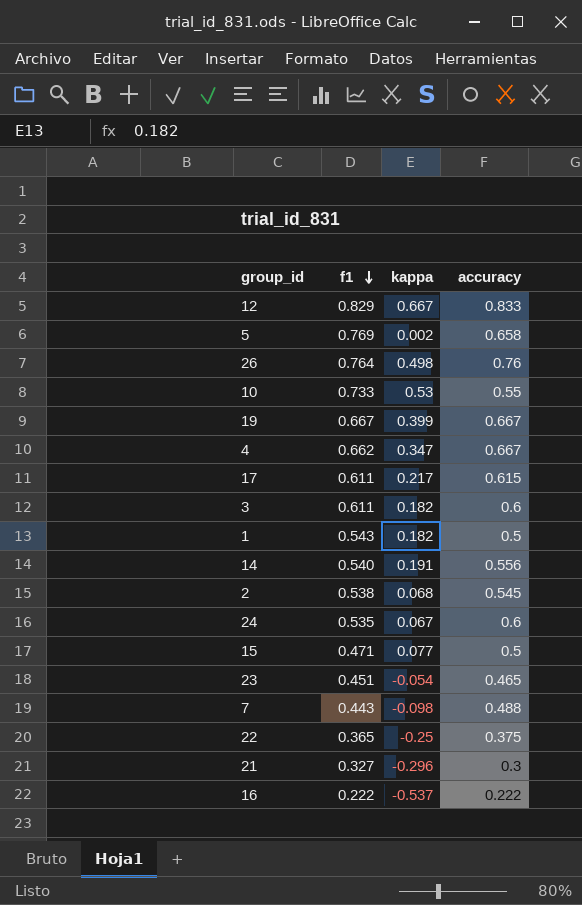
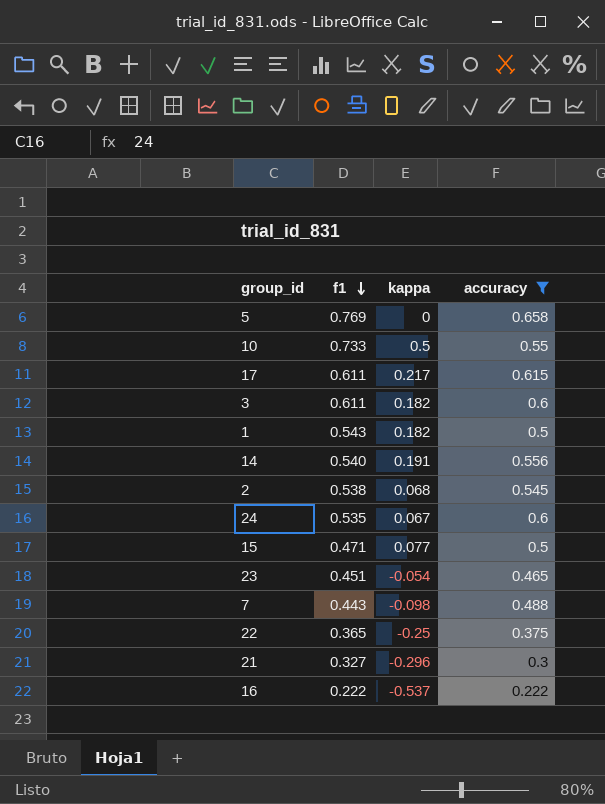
filter: none -> accuracy <= 0.658
5 | kappa: 0.002 -> 0
10 | kappa: 0.53 -> 0.5

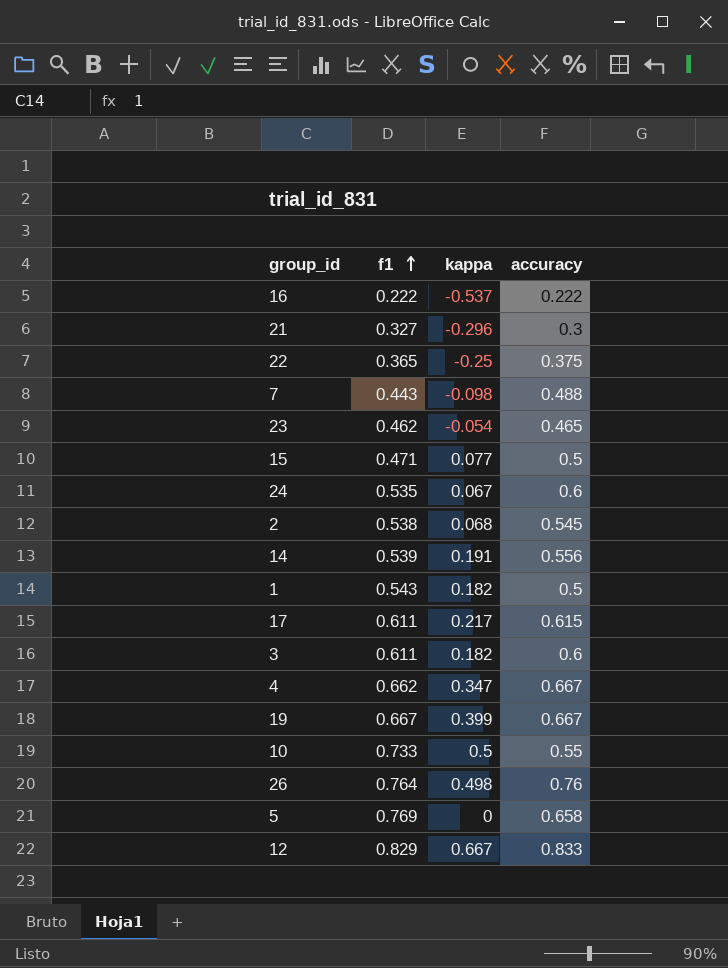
filter: accuracy <= 0.658 -> none
row order: f1 descending -> f1 ascending
23 | f1: 0.451 -> 0.462
14 | f1: 0.540 -> 0.539

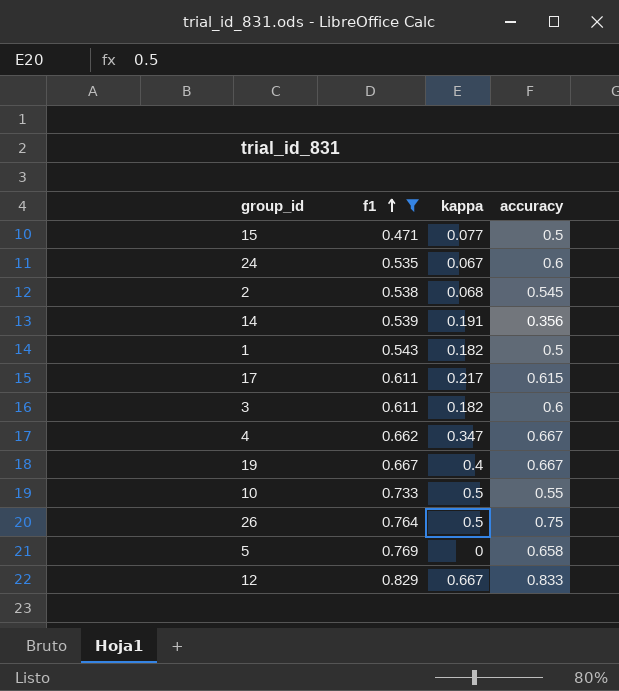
filter: none -> f1 >= 0.471
14 | accuracy: 0.556 -> 0.356
19 | kappa: 0.399 -> 0.4
26 | kappa: 0.498 -> 0.5
26 | accuracy: 0.76 -> 0.75

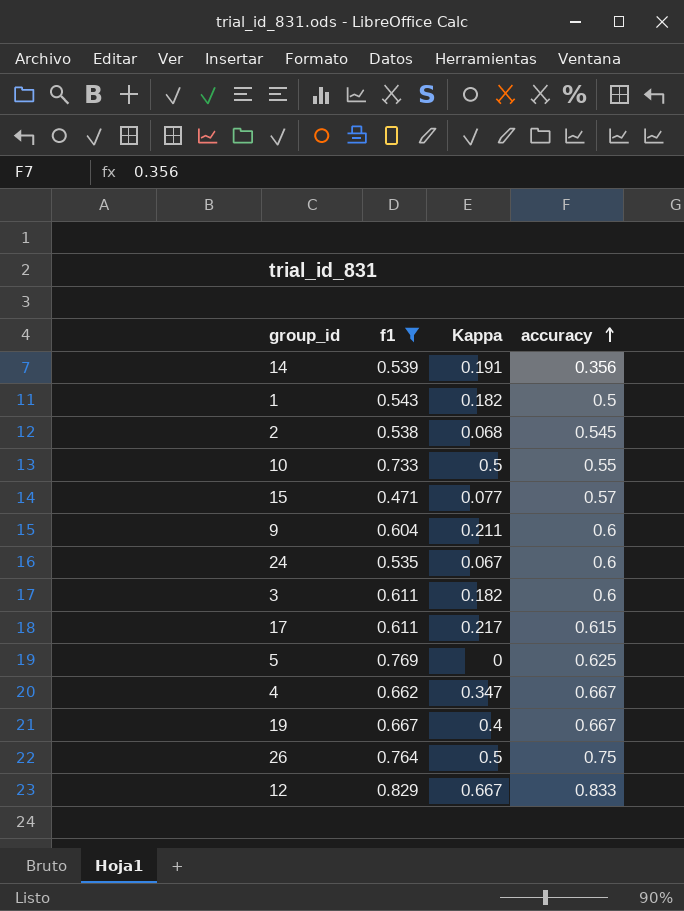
row order: f1 ascending -> accuracy ascending
column name: kappa -> Kappa
15 | accuracy: 0.5 -> 0.57
row 9: none -> 0.604 | 0.211 | 0.6
5 | accuracy: 0.658 -> 0.625

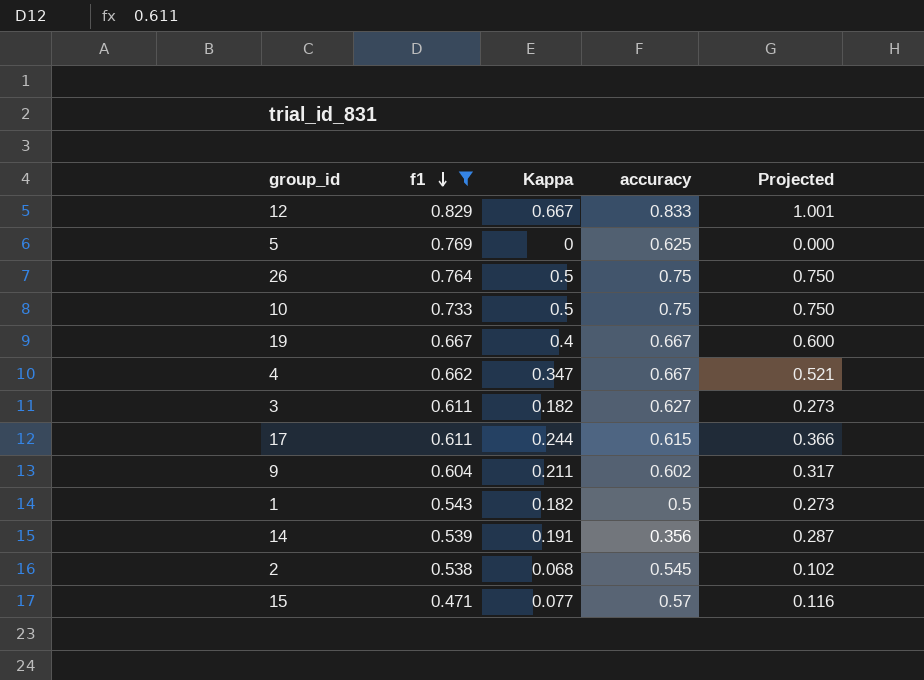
row order: accuracy ascending -> f1 descending
column Projected | formula: none -> [Kappa] * 1.5
row 24: 0.535 | 0.067 | 0.6 -> none
10 | accuracy: 0.55 -> 0.75
3 | accuracy: 0.6 -> 0.627
17 | Kappa: 0.217 -> 0.244
9 | accuracy: 0.6 -> 0.602

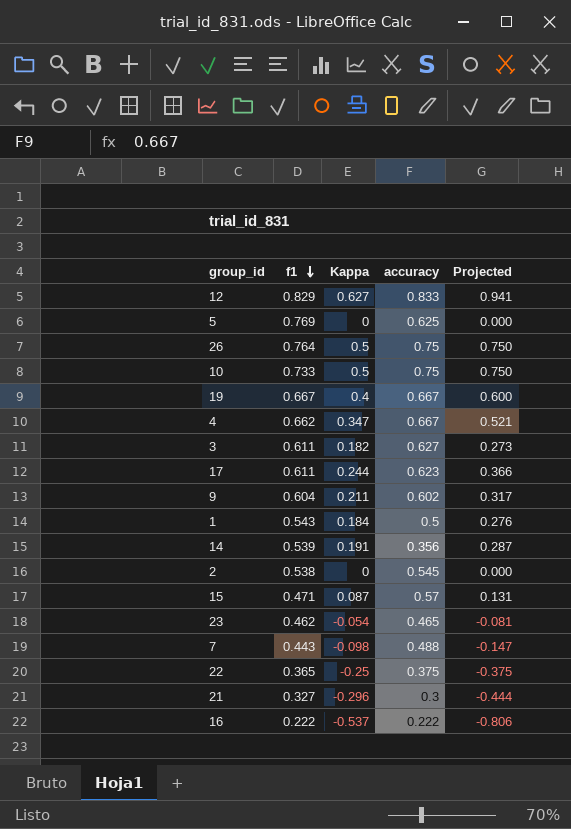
filter: f1 >= 0.471 -> none
12 | Kappa: 0.667 -> 0.627
12 | Projected: 1.001 -> 0.941
17 | accuracy: 0.615 -> 0.623
1 | Kappa: 0.182 -> 0.184
1 | Projected: 0.273 -> 0.276
2 | Kappa: 0.068 -> 0
2 | Projected: 0.102 -> 0.000
15 | Kappa: 0.077 -> 0.087
15 | Projected: 0.116 -> 0.131

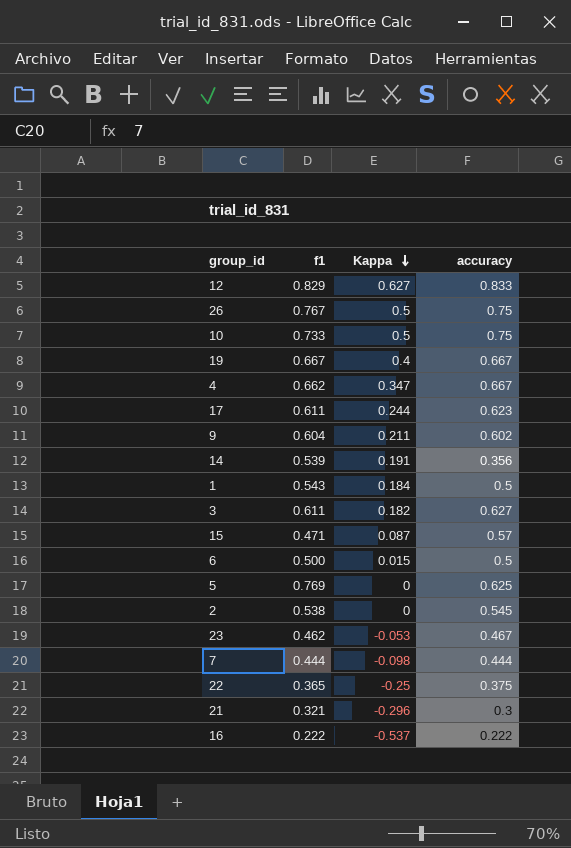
row order: f1 descending -> Kappa descending
column Projected | formula: [Kappa] * 1.5 -> none
26 | f1: 0.764 -> 0.767
row 6: none -> 0.500 | 0.015 | 0.5
23 | Kappa: -0.054 -> -0.053
23 | accuracy: 0.465 -> 0.467
7 | f1: 0.443 -> 0.444
7 | accuracy: 0.488 -> 0.444
21 | f1: 0.327 -> 0.321

